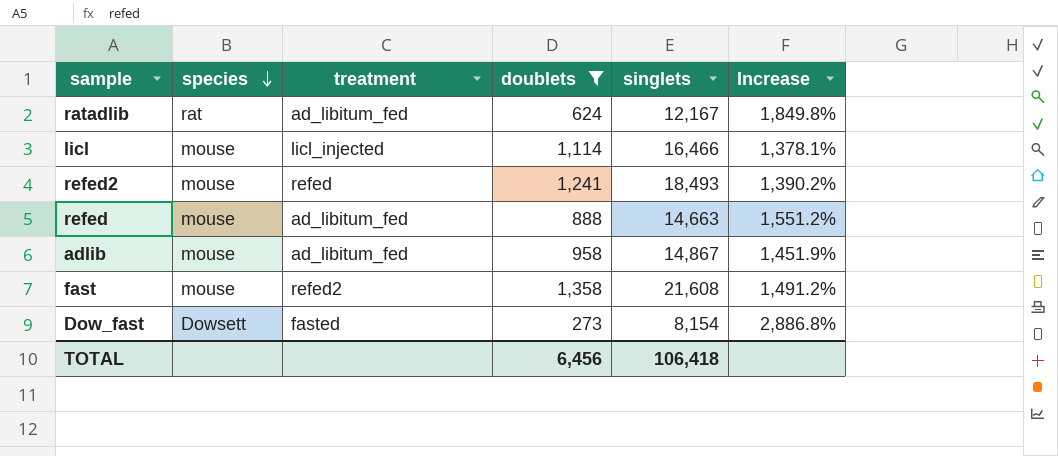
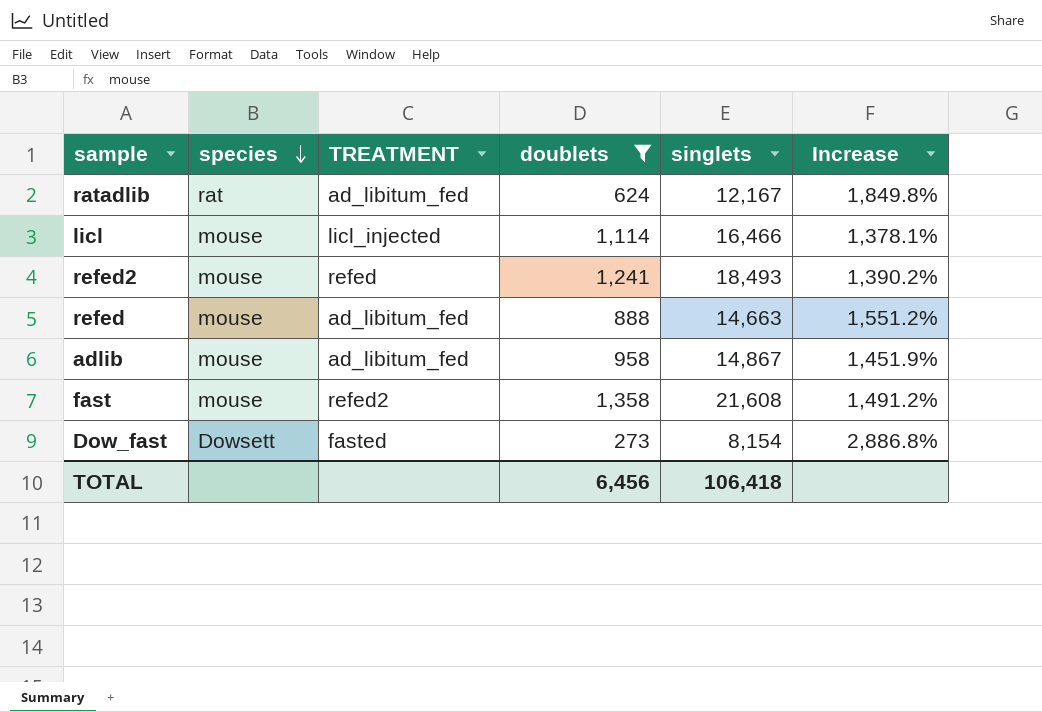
column name: treatment -> TREATMENT

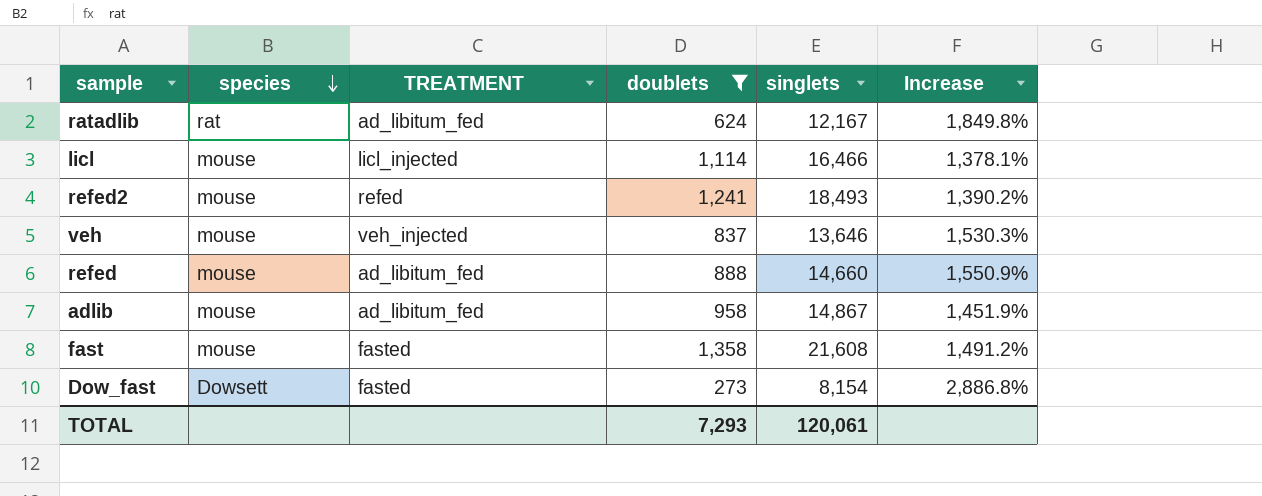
row veh: none -> mouse | veh_injected | 837 | 13,646 | 1,530.3%
refed | singlets: 14,663 -> 14,660
refed | Increase: 1,551.2% -> 1,550.9%
fast | TREATMENT: refed2 -> fasted
TOTAL | doublets: 6,456 -> 7,293
TOTAL | singlets: 106,418 -> 120,061

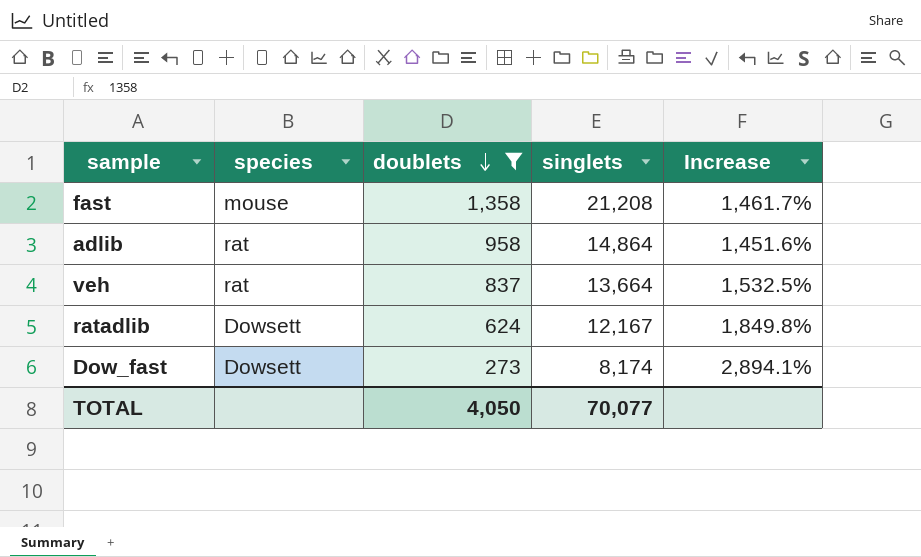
row order: species descending -> doublets descending
column TREATMENT | position: 3 -> none
row licl: mouse | licl_injected | 1,114 | 16,466 | 1,378.1% -> none
row refed2: mouse | refed | 1,241 | 18,493 | 1,390.2% -> none
row refed: mouse | ad_libitum_fed | 888 | 14,660 | 1,550.9% -> none
fast | singlets: 21,608 -> 21,208
fast | Increase: 1,491.2% -> 1,461.7%
adlib | species: mouse -> rat
adlib | singlets: 14,867 -> 14,864
adlib | Increase: 1,451.9% -> 1,451.6%
veh | species: mouse -> rat
veh | singlets: 13,646 -> 13,664
veh | Increase: 1,530.3% -> 1,532.5%
ratadlib | species: rat -> Dowsett
Dow_fast | singlets: 8,154 -> 8,174
Dow_fast | Increase: 2,886.8% -> 2,894.1%
TOTAL | doublets: 7,293 -> 4,050
TOTAL | singlets: 120,061 -> 70,077

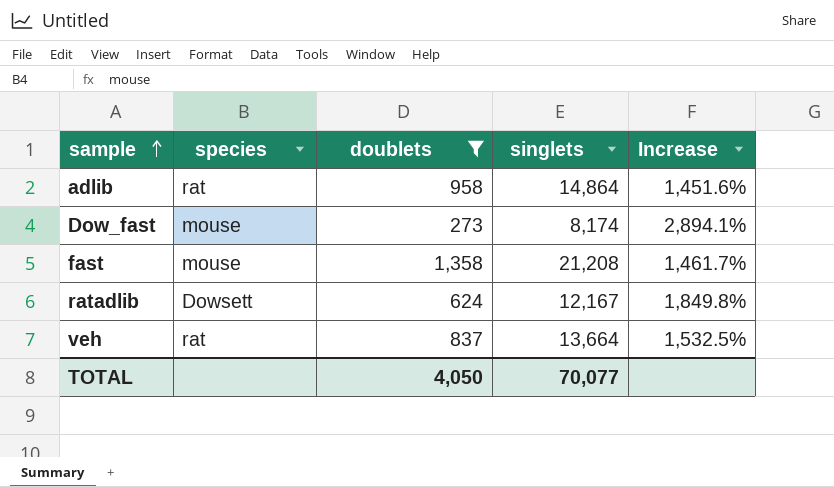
row order: doublets descending -> sample ascending
Dow_fast | species: Dowsett -> mouse

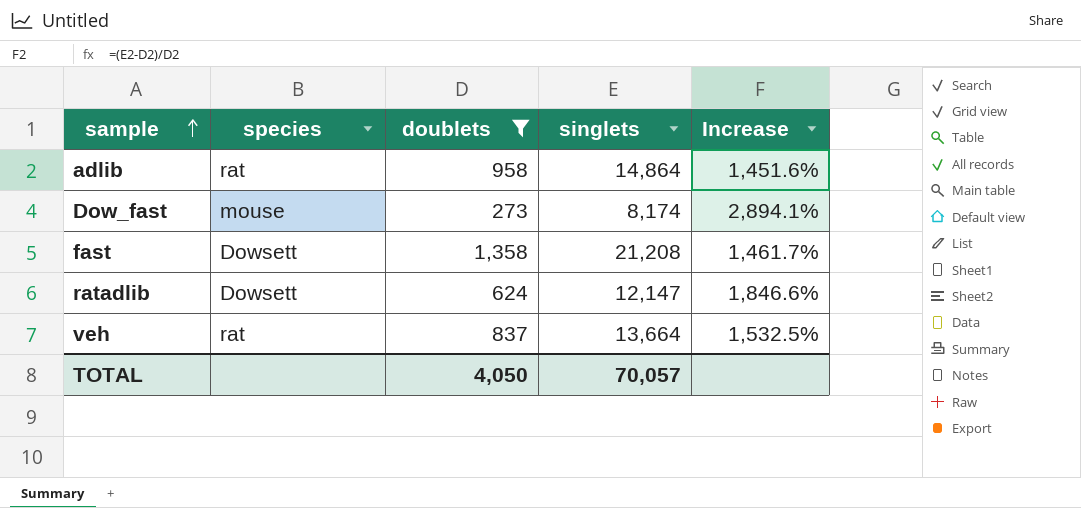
fast | species: mouse -> Dowsett
ratadlib | singlets: 12,167 -> 12,147
ratadlib | Increase: 1,849.8% -> 1,846.6%
TOTAL | singlets: 70,077 -> 70,057

